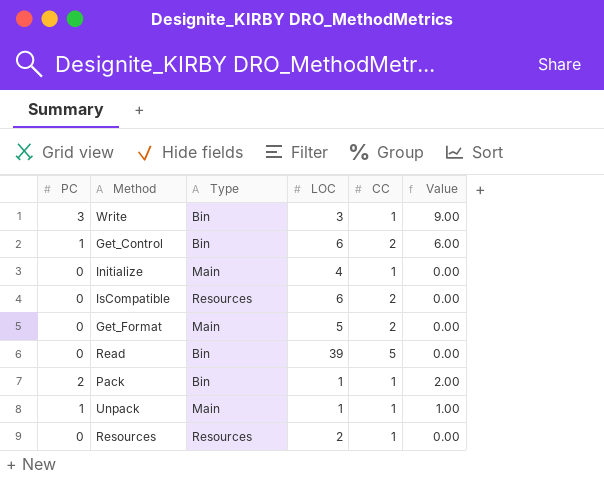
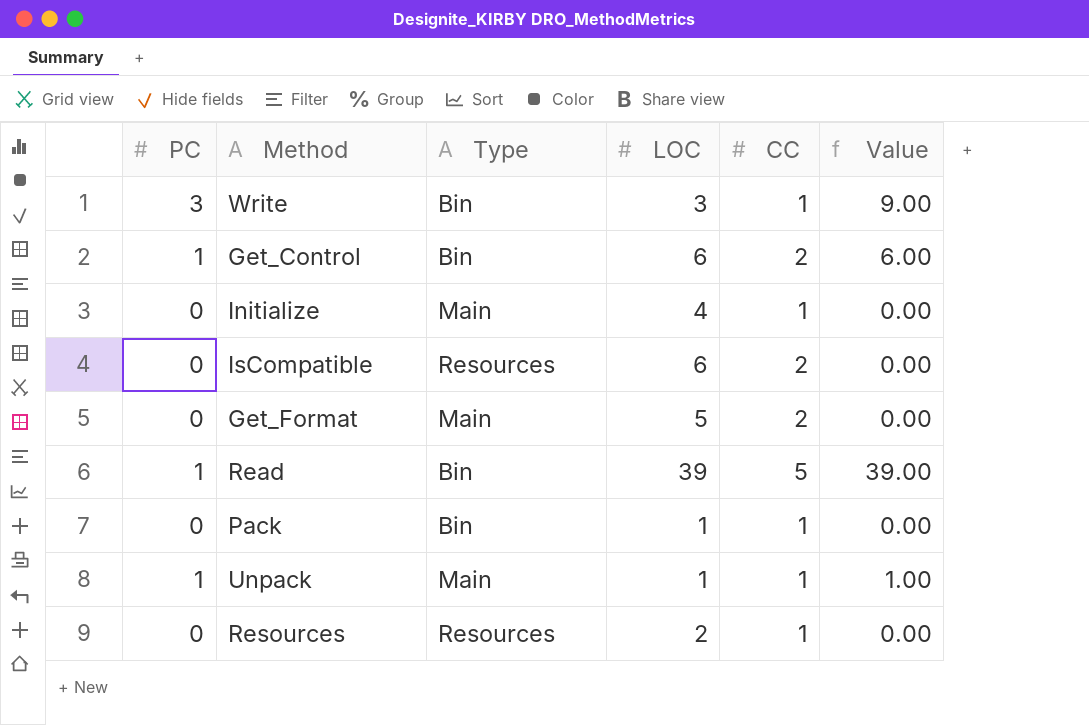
Read | PC: 0 -> 1
Read | Value: 0.00 -> 39.00
Pack | PC: 2 -> 0
Pack | Value: 2.00 -> 0.00

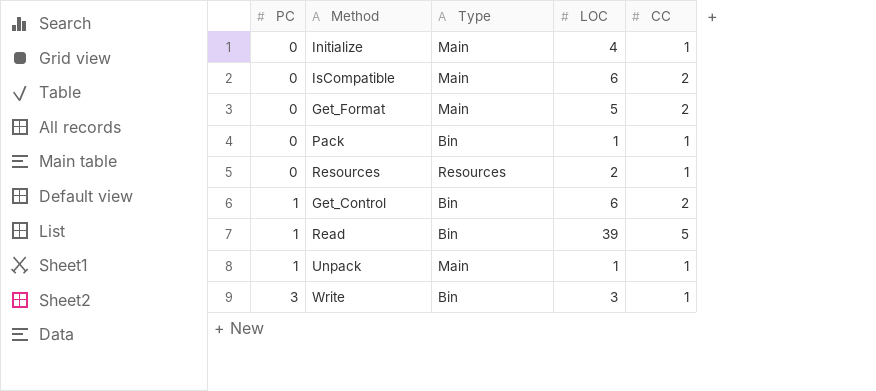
row order: none -> PC ascending
column Value | formula: [PC] * [LOC] -> none
IsCompatible | Type: Resources -> Main

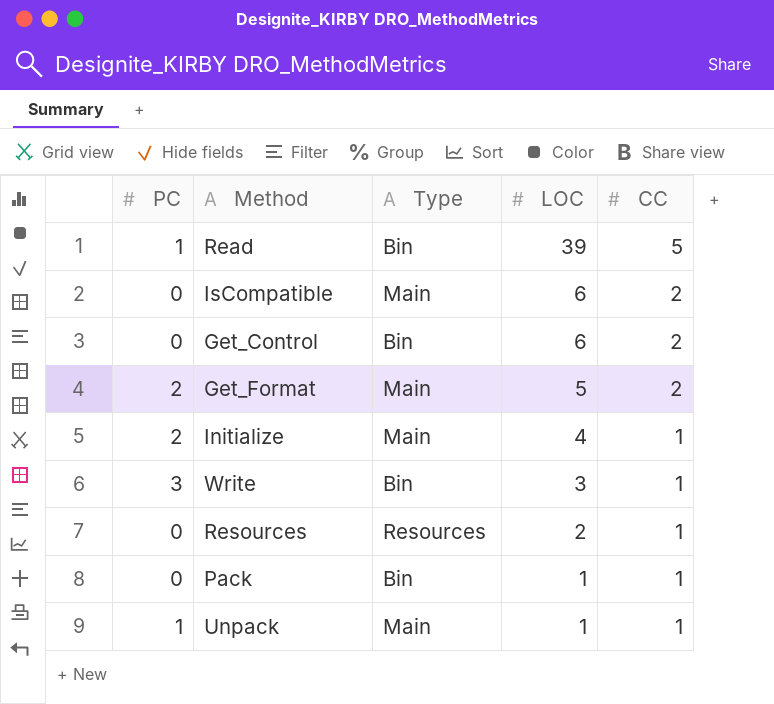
row order: PC ascending -> LOC descending
Get_Control | PC: 1 -> 0
Get_Format | PC: 0 -> 2
Initialize | PC: 0 -> 2

